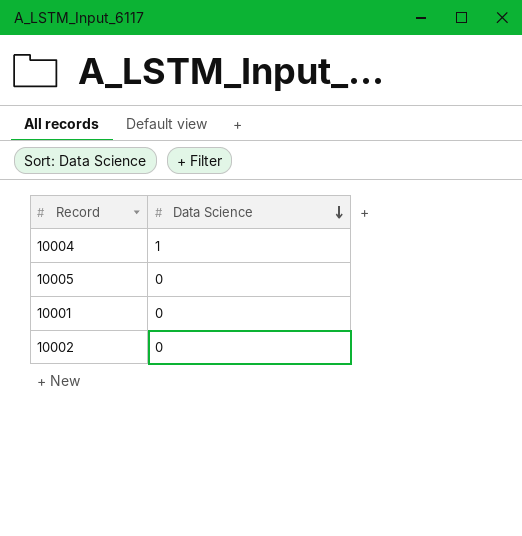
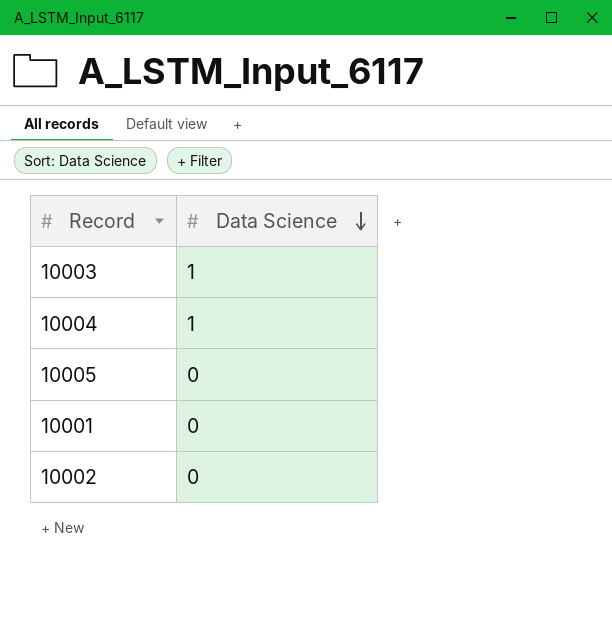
row 10003: none -> 1

